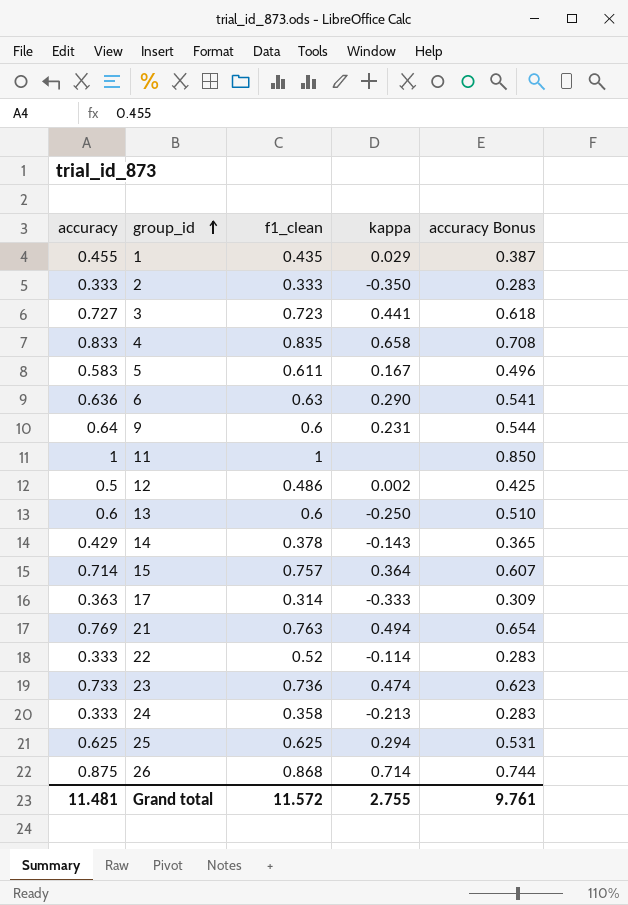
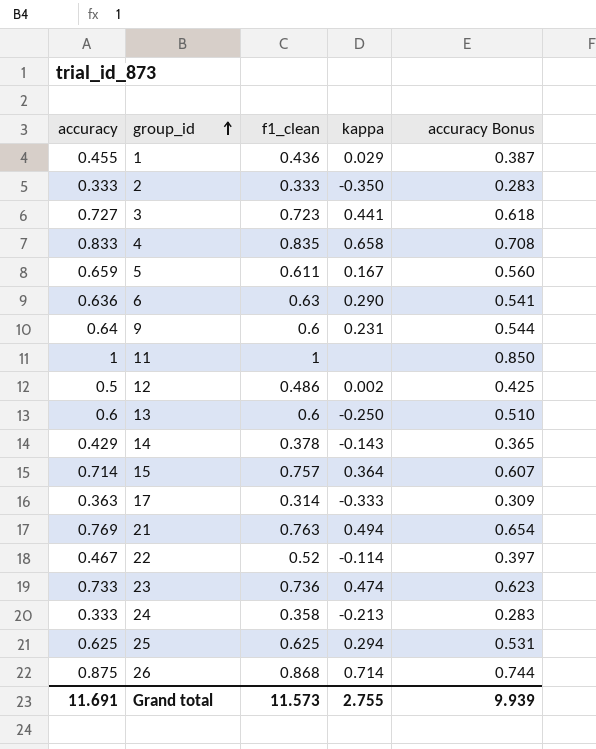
1 | f1_clean: 0.435 -> 0.436
5 | accuracy: 0.583 -> 0.659
5 | accuracy Bonus: 0.496 -> 0.560
22 | accuracy: 0.333 -> 0.467
22 | accuracy Bonus: 0.283 -> 0.397
Grand total | accuracy: 11.481 -> 11.691
Grand total | f1_clean: 11.572 -> 11.573
Grand total | accuracy Bonus: 9.761 -> 9.939

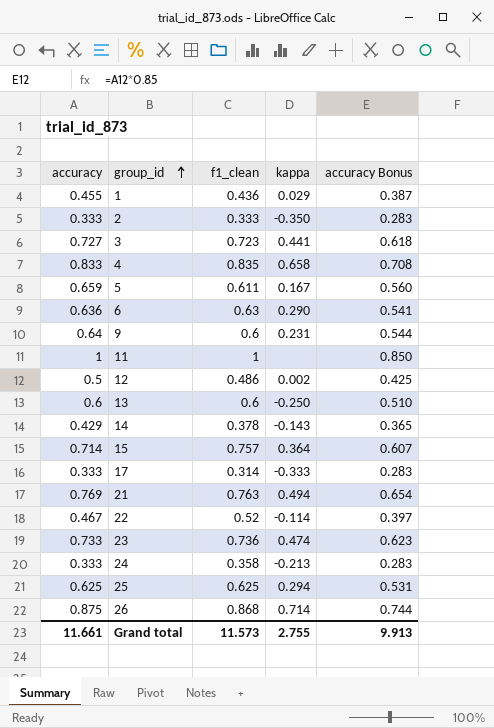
17 | accuracy: 0.363 -> 0.333
17 | accuracy Bonus: 0.309 -> 0.283
Grand total | accuracy: 11.691 -> 11.661
Grand total | accuracy Bonus: 9.939 -> 9.913

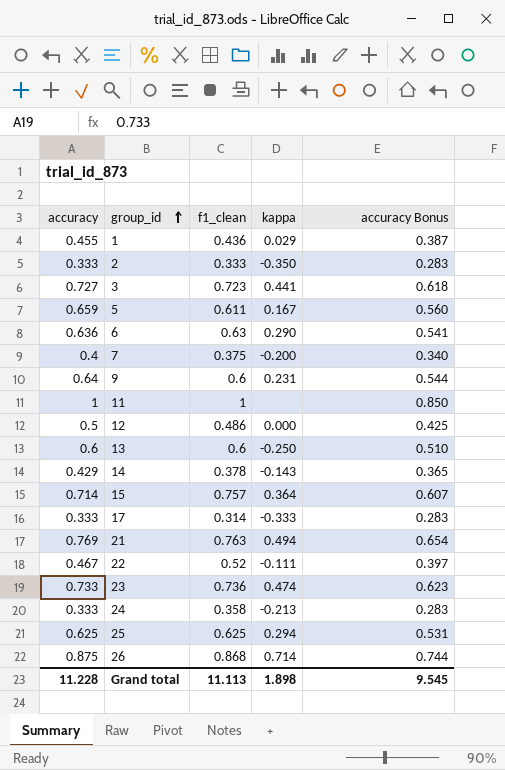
row 4: 0.833 | 0.835 | 0.658 | 0.708 -> none
row 7: none -> 0.4 | 0.375 | -0.200 | 0.340
12 | kappa: 0.002 -> 0.000
22 | kappa: -0.114 -> -0.111
Grand total | accuracy: 11.661 -> 11.228
Grand total | f1_clean: 11.573 -> 11.113
Grand total | kappa: 2.755 -> 1.898
Grand total | accuracy Bonus: 9.913 -> 9.545

